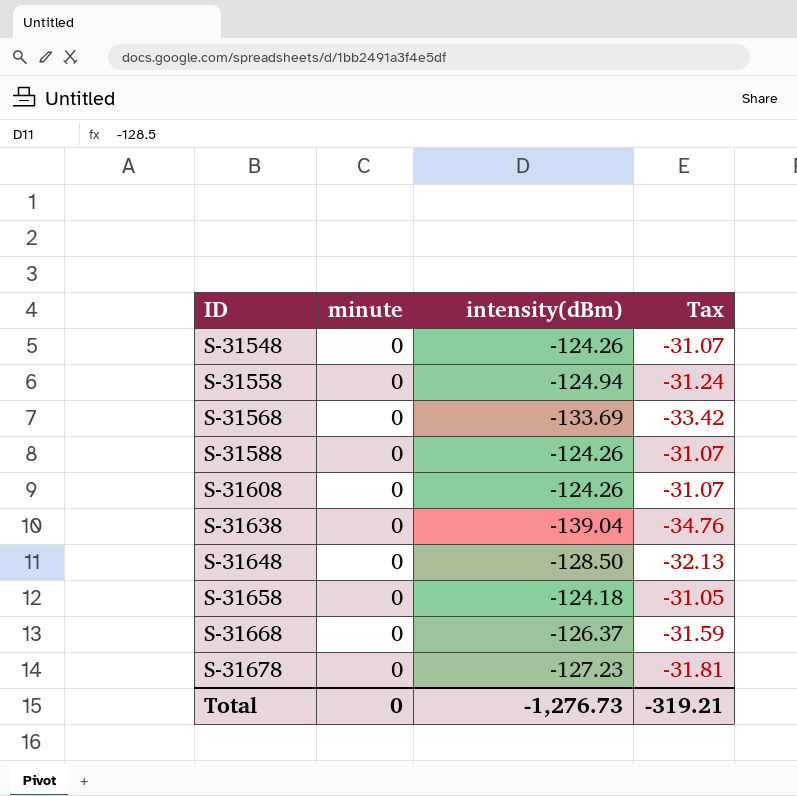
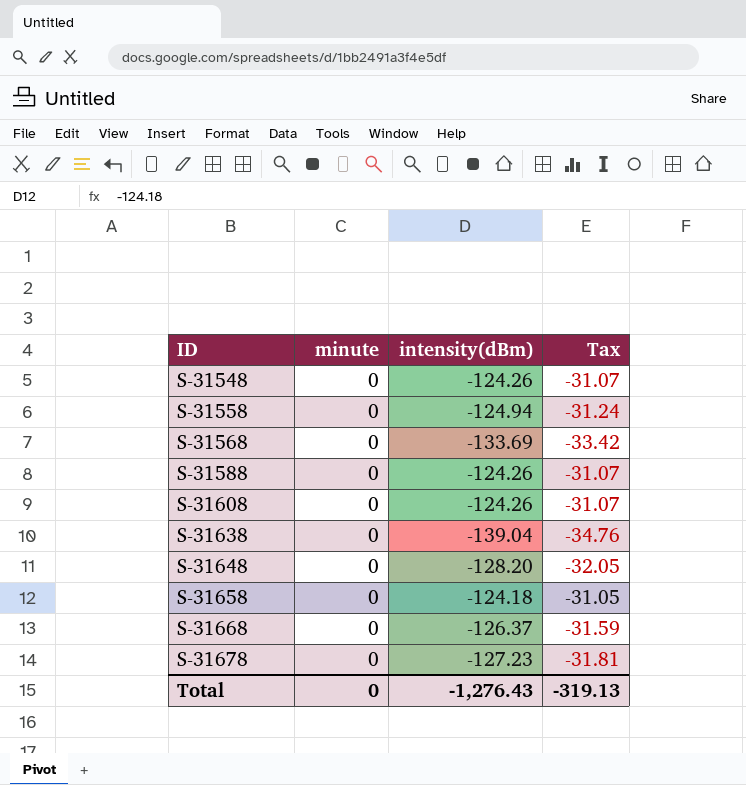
S-31648 | intensity(dBm): -128.50 -> -128.20
S-31648 | Tax: -32.13 -> -32.05
Total | intensity(dBm): -1,276.73 -> -1,276.43
Total | Tax: -319.21 -> -319.13

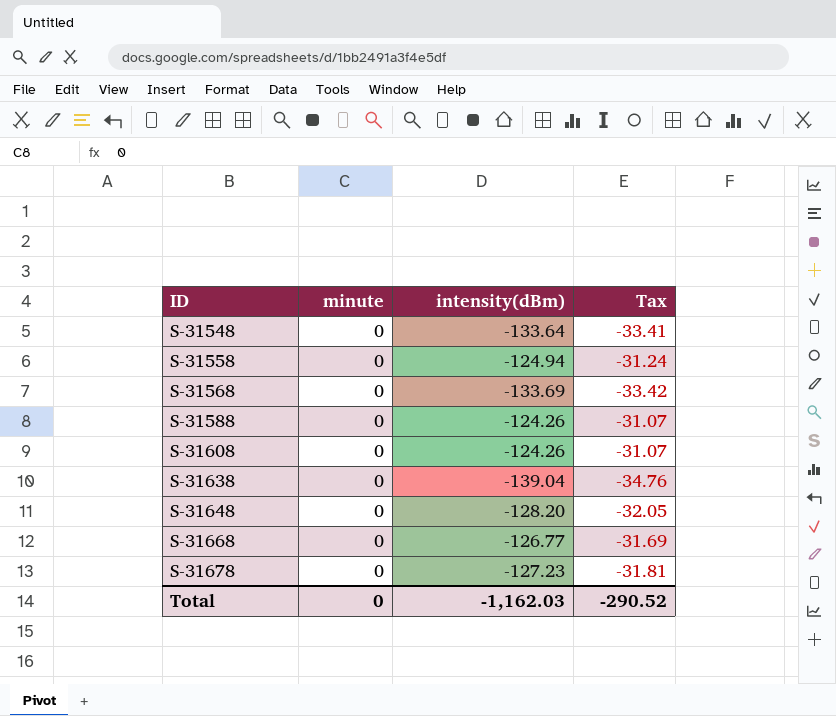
row S-31658: 0 | -124.18 | -31.05 -> none
S-31548 | intensity(dBm): -124.26 -> -133.64
S-31548 | Tax: -31.07 -> -33.41
S-31668 | intensity(dBm): -126.37 -> -126.77
S-31668 | Tax: -31.59 -> -31.69
Total | intensity(dBm): -1,276.43 -> -1,162.03
Total | Tax: -319.13 -> -290.52

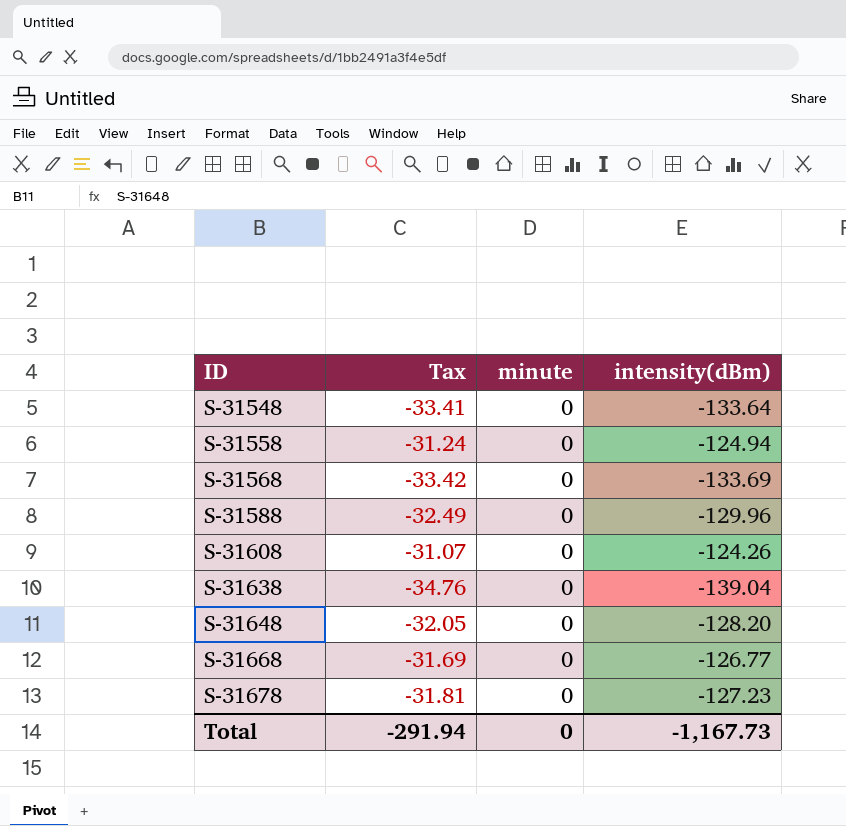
column Tax | position: 4 -> 2
S-31588 | Tax: -31.07 -> -32.49
S-31588 | intensity(dBm): -124.26 -> -129.96
Total | Tax: -290.52 -> -291.94
Total | intensity(dBm): -1,162.03 -> -1,167.73

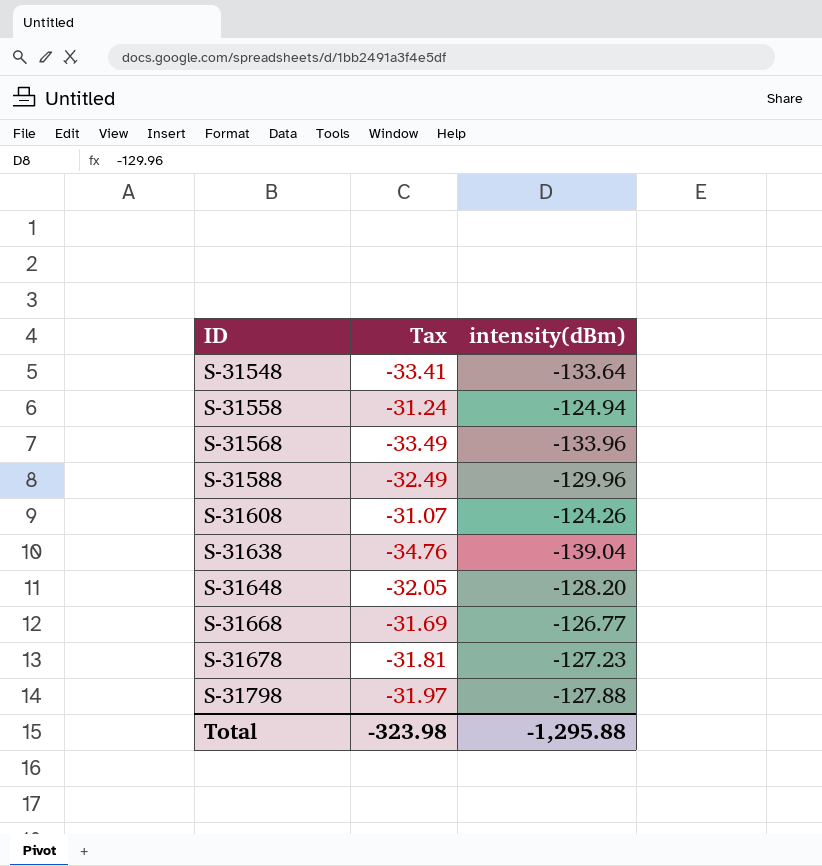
column minute | position: 3 -> none
S-31568 | Tax: -33.42 -> -33.49
S-31568 | intensity(dBm): -133.69 -> -133.96
row S-31798: none -> -31.97 | -127.88
Total | Tax: -291.94 -> -323.98
Total | intensity(dBm): -1,167.73 -> -1,295.88

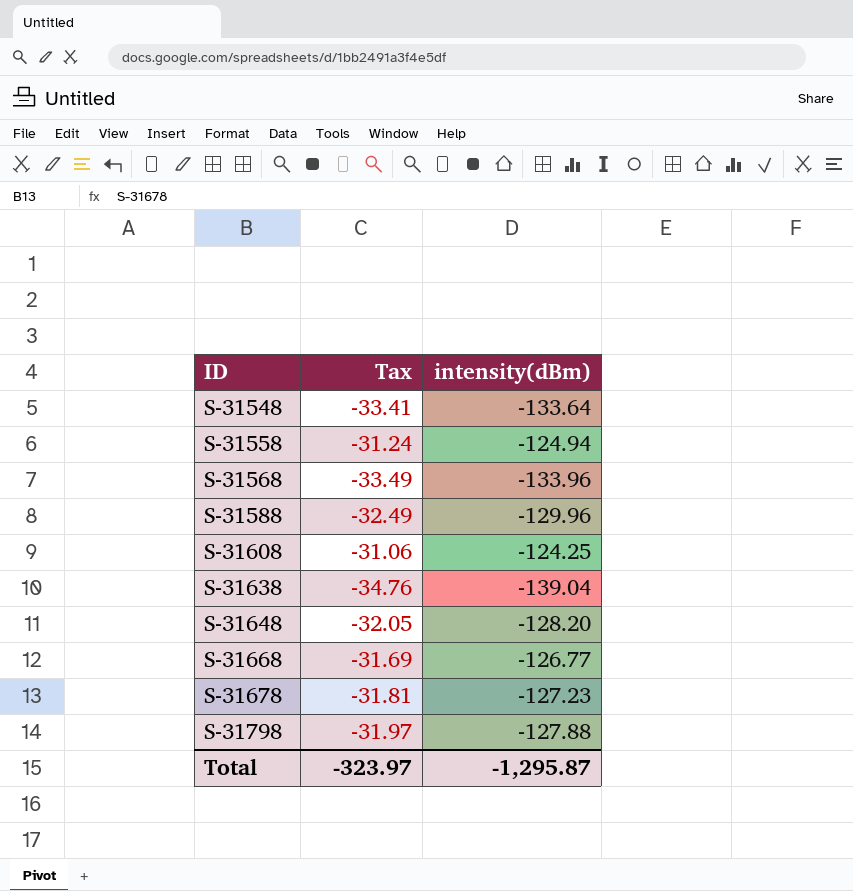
S-31608 | Tax: -31.07 -> -31.06
S-31608 | intensity(dBm): -124.26 -> -124.25
Total | Tax: -323.98 -> -323.97
Total | intensity(dBm): -1,295.88 -> -1,295.87

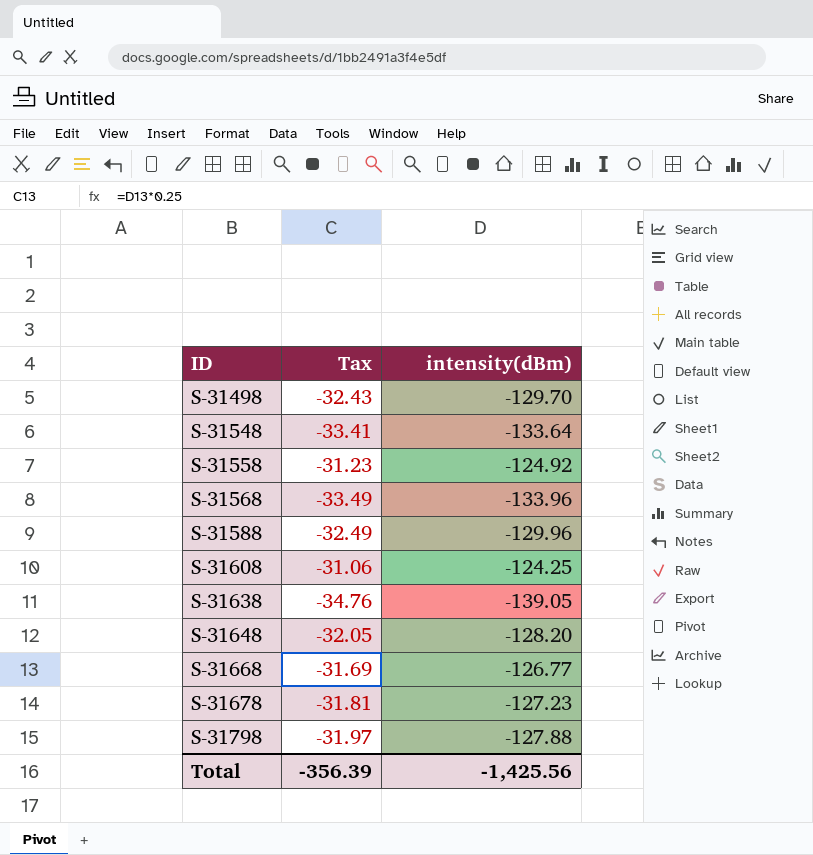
row S-31498: none -> -32.43 | -129.70
S-31558 | Tax: -31.24 -> -31.23
S-31558 | intensity(dBm): -124.94 -> -124.92
S-31638 | intensity(dBm): -139.04 -> -139.05
Total | Tax: -323.97 -> -356.39
Total | intensity(dBm): -1,295.87 -> -1,425.56

